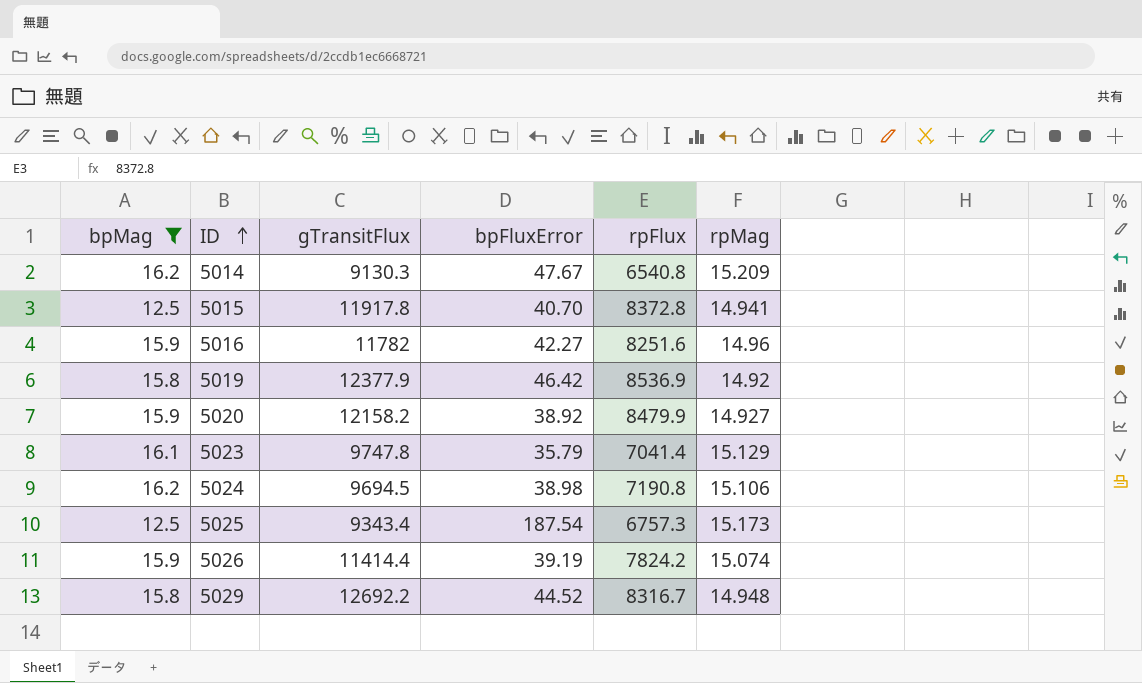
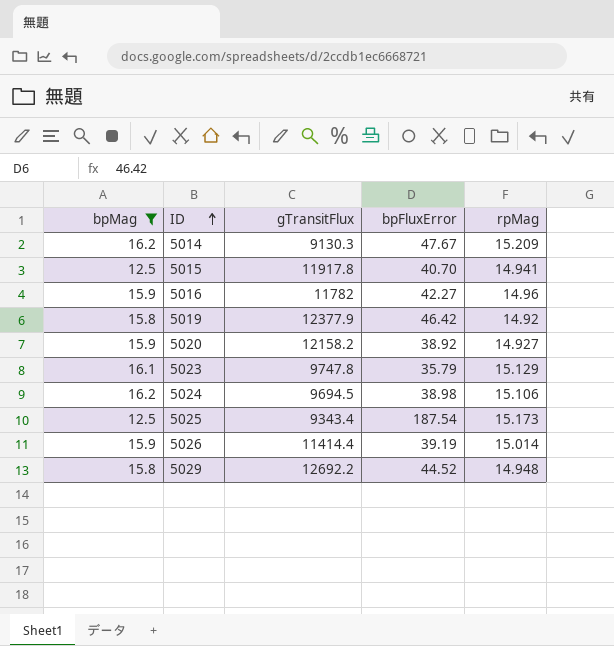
column rpFlux | position: 5 -> none
5026 | rpMag: 15.074 -> 15.014

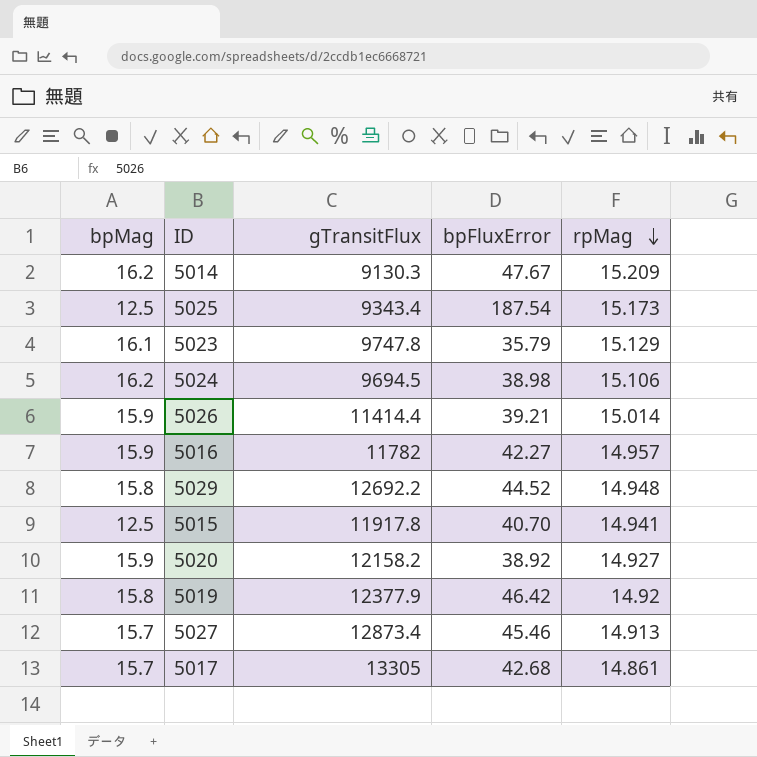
filter: bpMag != 15.7 -> none
row order: ID ascending -> rpMag descending
5026 | bpFluxError: 39.19 -> 39.21
5016 | rpMag: 14.96 -> 14.957

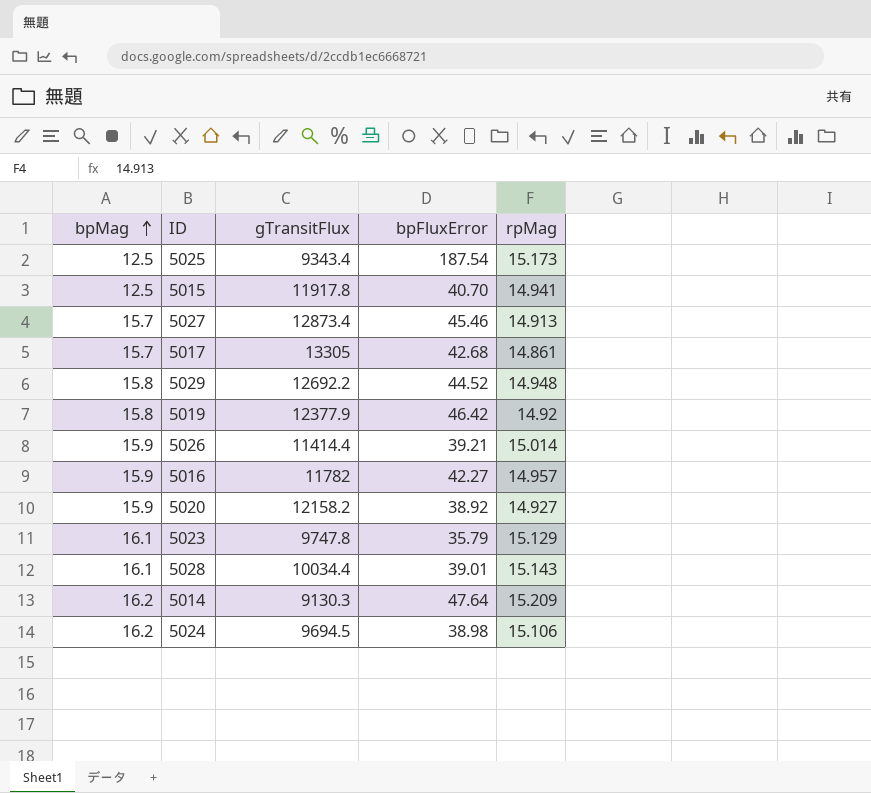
row order: rpMag descending -> bpMag ascending
row 5028: none -> 16.1 | 10034.4 | 39.01 | 15.143
5014 | bpFluxError: 47.67 -> 47.64

